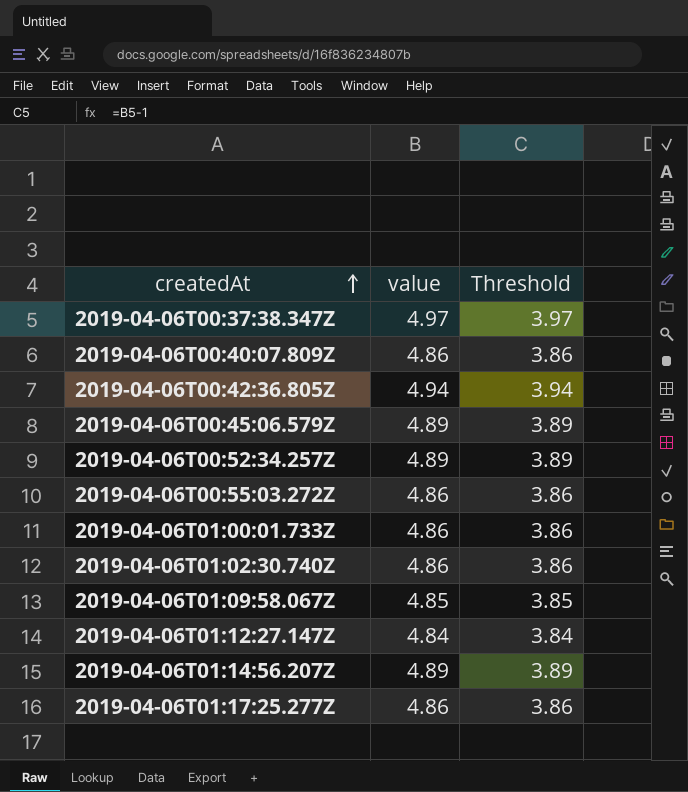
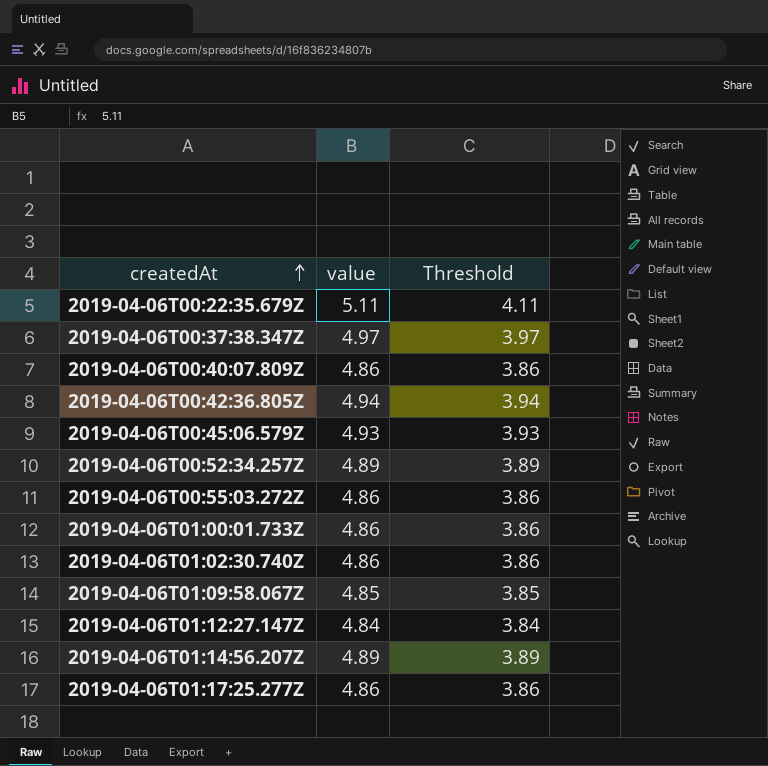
row 2019-04-06T00:22:35.679Z: none -> 5.11 | 4.11
2019-04-06T00:45:06.579Z | value: 4.89 -> 4.93
2019-04-06T00:45:06.579Z | Threshold: 3.89 -> 3.93

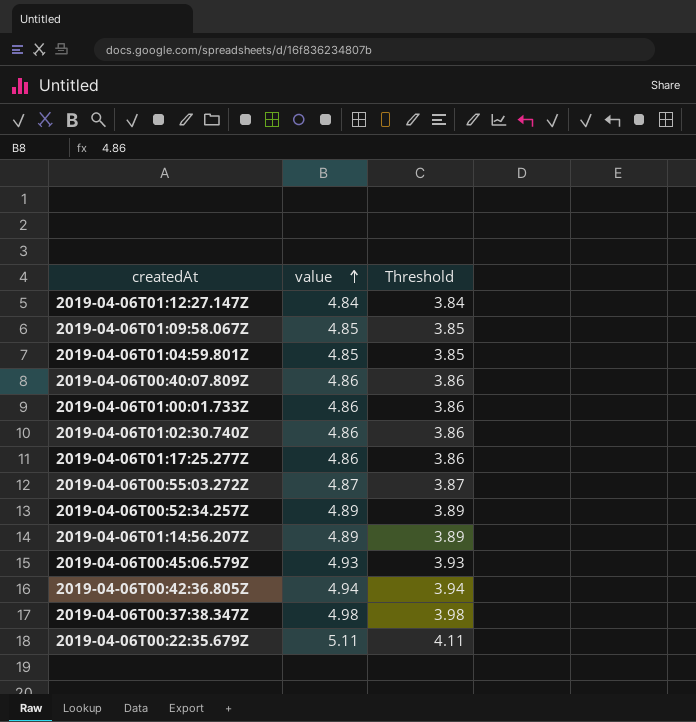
row order: createdAt ascending -> value ascending
row 2019-04-06T01:04:59.801Z: none -> 4.85 | 3.85
2019-04-06T00:55:03.272Z | value: 4.86 -> 4.87
2019-04-06T00:55:03.272Z | Threshold: 3.86 -> 3.87
2019-04-06T00:37:38.347Z | value: 4.97 -> 4.98
2019-04-06T00:37:38.347Z | Threshold: 3.97 -> 3.98

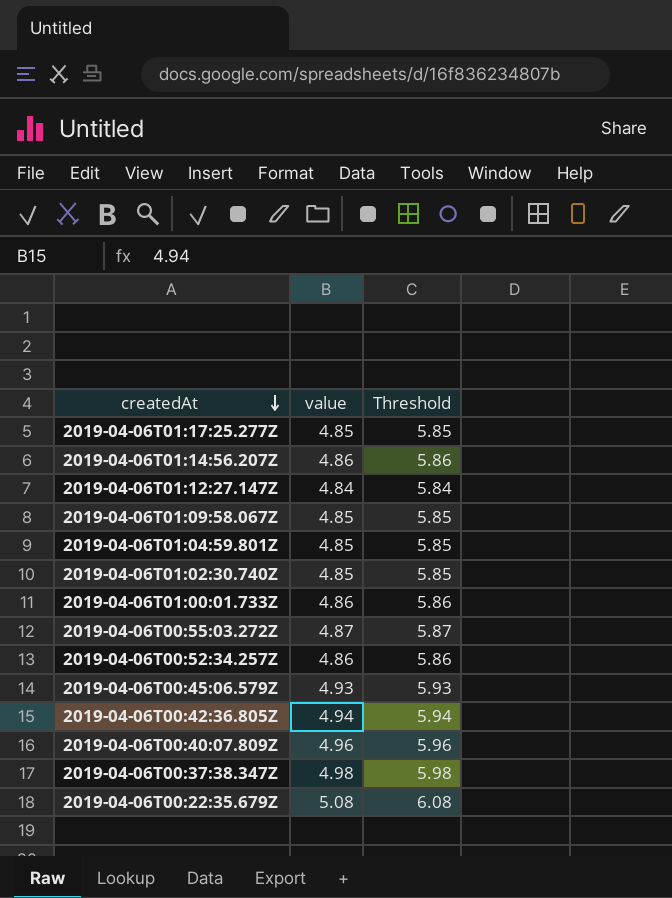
row order: value ascending -> createdAt descending
column Threshold | formula: [value] - 1 -> [value] + 1
2019-04-06T01:17:25.277Z | value: 4.86 -> 4.85
2019-04-06T01:14:56.207Z | value: 4.89 -> 4.86
2019-04-06T01:02:30.740Z | value: 4.86 -> 4.85
2019-04-06T00:52:34.257Z | value: 4.89 -> 4.86
2019-04-06T00:40:07.809Z | value: 4.86 -> 4.96
2019-04-06T00:22:35.679Z | value: 5.11 -> 5.08

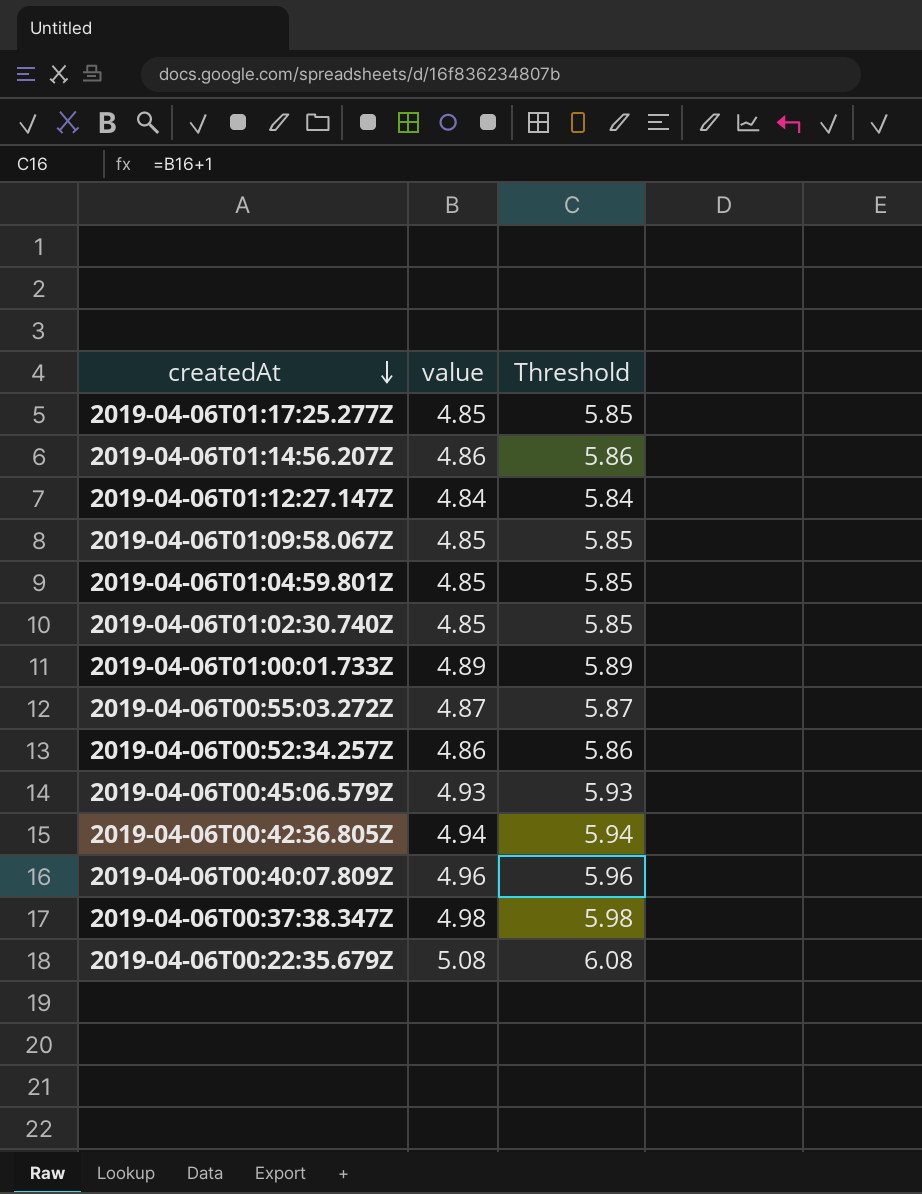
2019-04-06T01:00:01.733Z | value: 4.86 -> 4.89
2019-04-06T01:00:01.733Z | Threshold: 5.86 -> 5.89

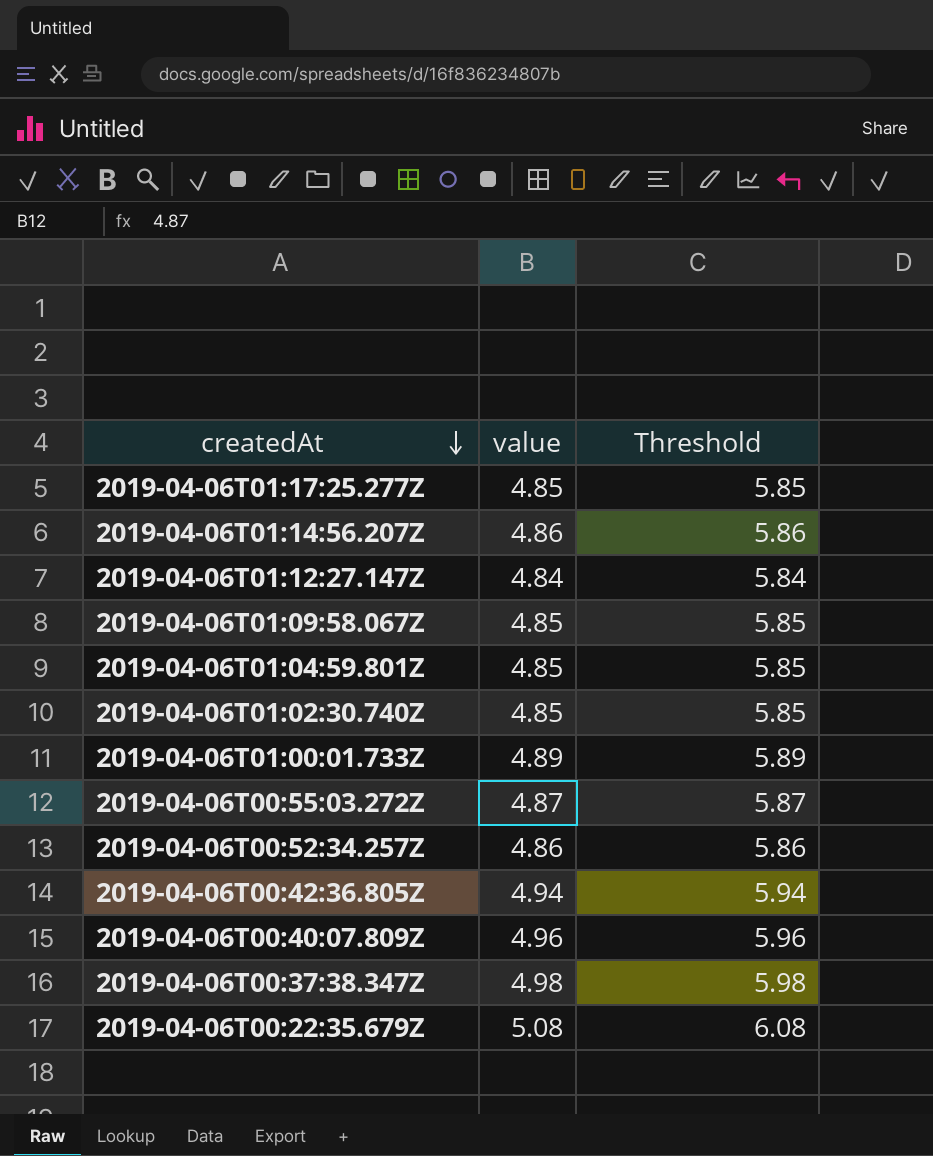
row 2019-04-06T00:45:06.579Z: 4.93 | 5.93 -> none

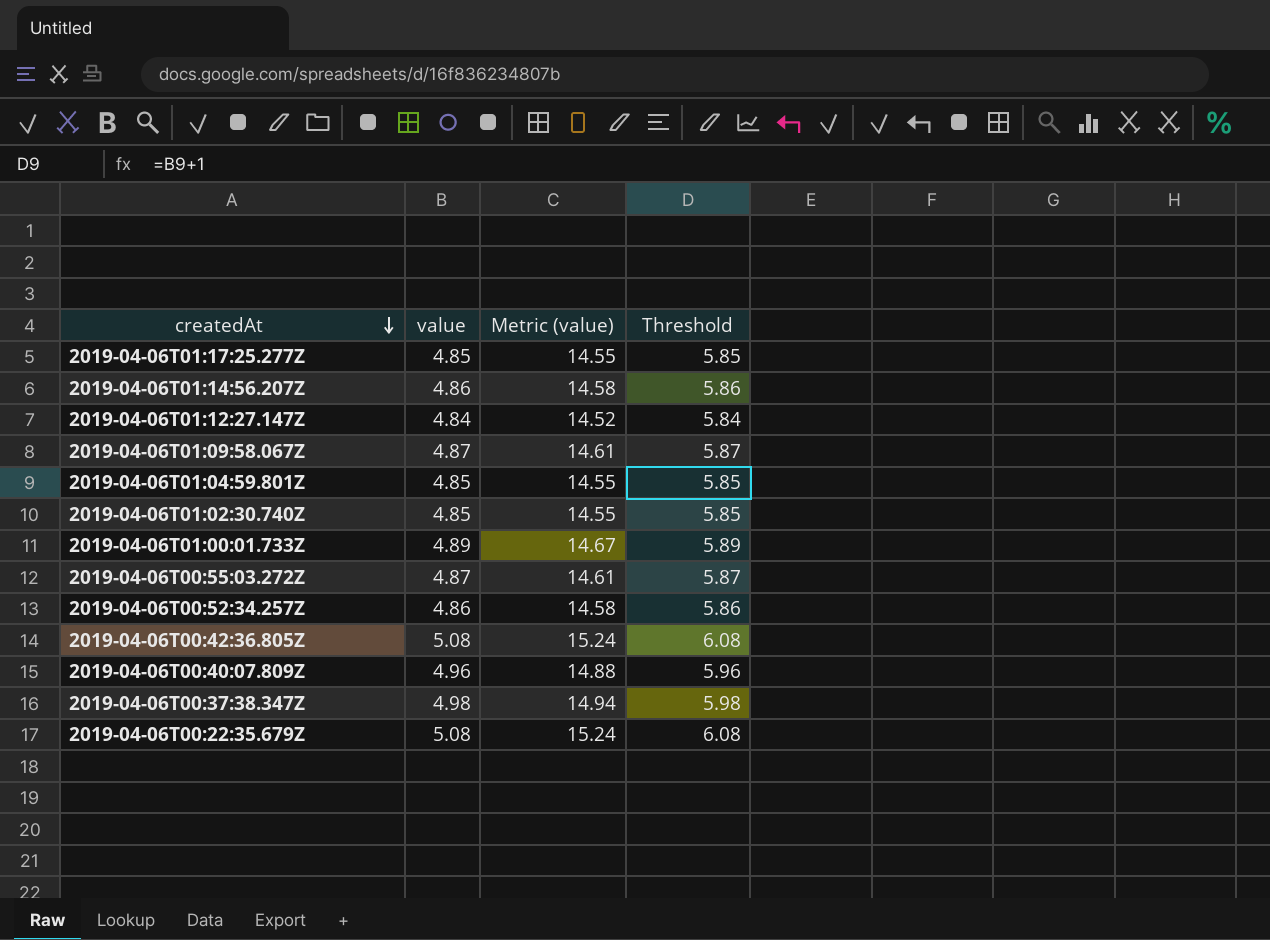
column Metric (value) | formula: none -> [value] * 3
2019-04-06T01:09:58.067Z | value: 4.85 -> 4.87
2019-04-06T01:09:58.067Z | Threshold: 5.85 -> 5.87
2019-04-06T00:42:36.805Z | value: 4.94 -> 5.08
2019-04-06T00:42:36.805Z | Threshold: 5.94 -> 6.08

